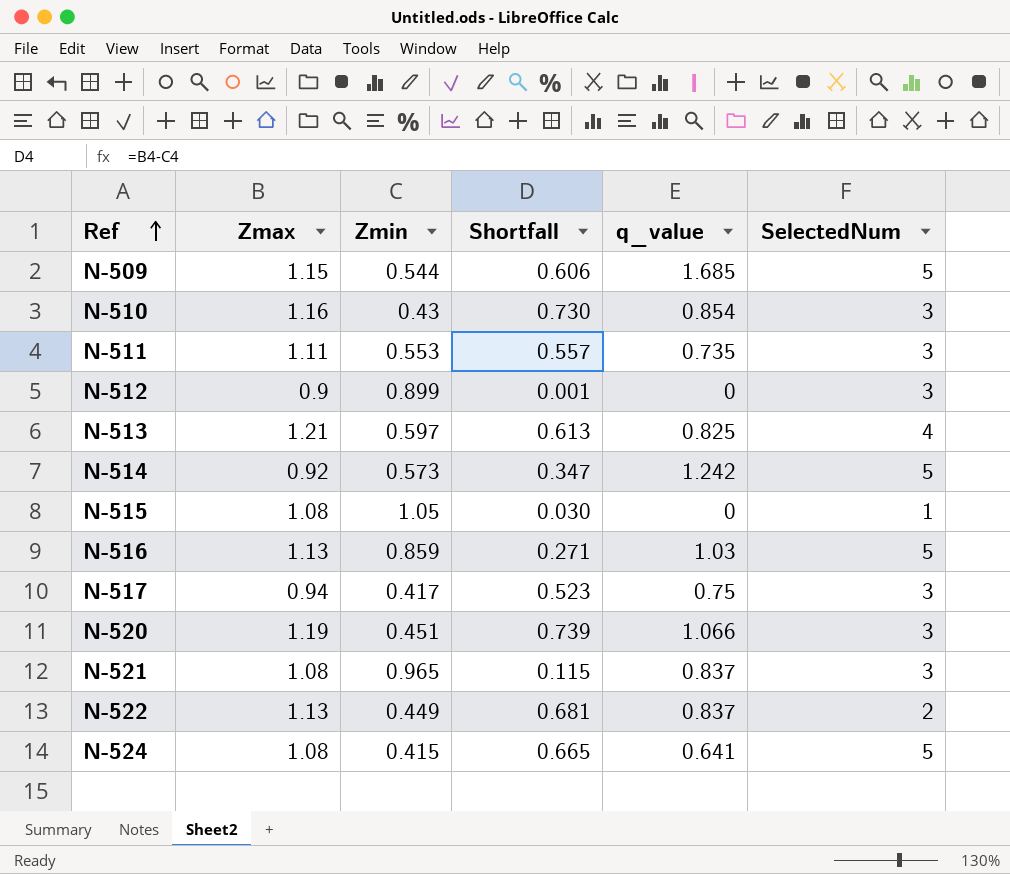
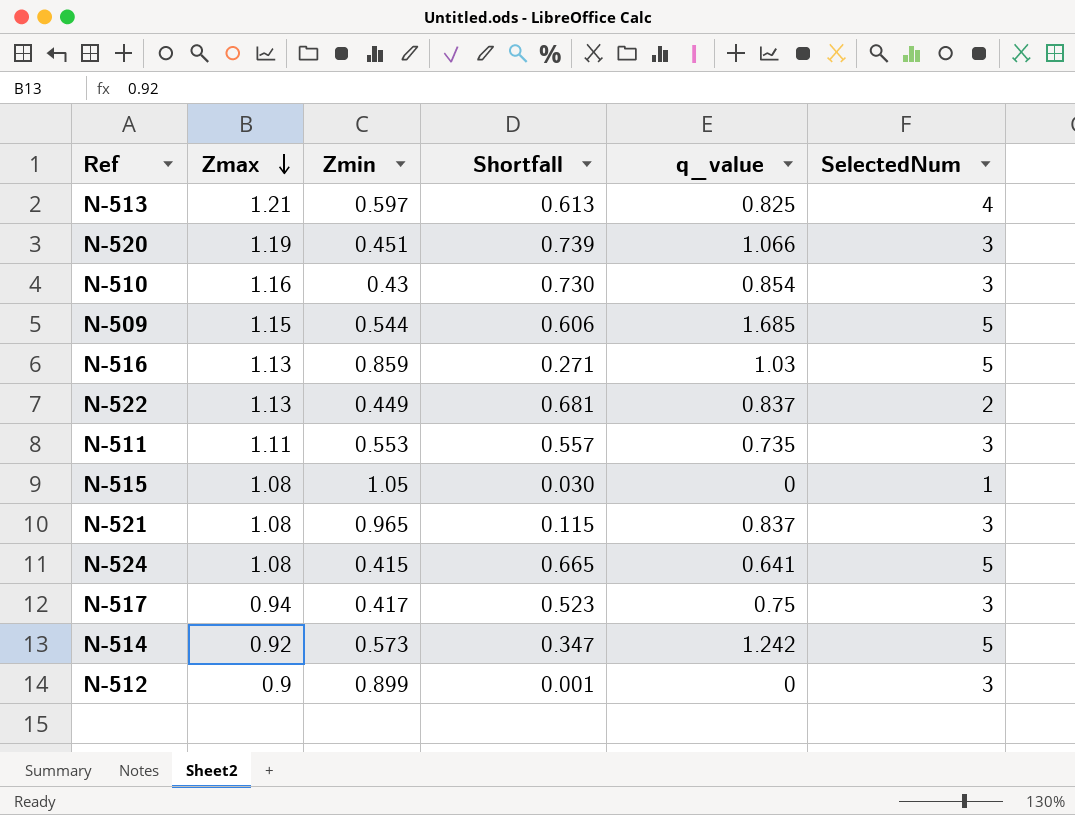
row order: Ref ascending -> Zmax descending

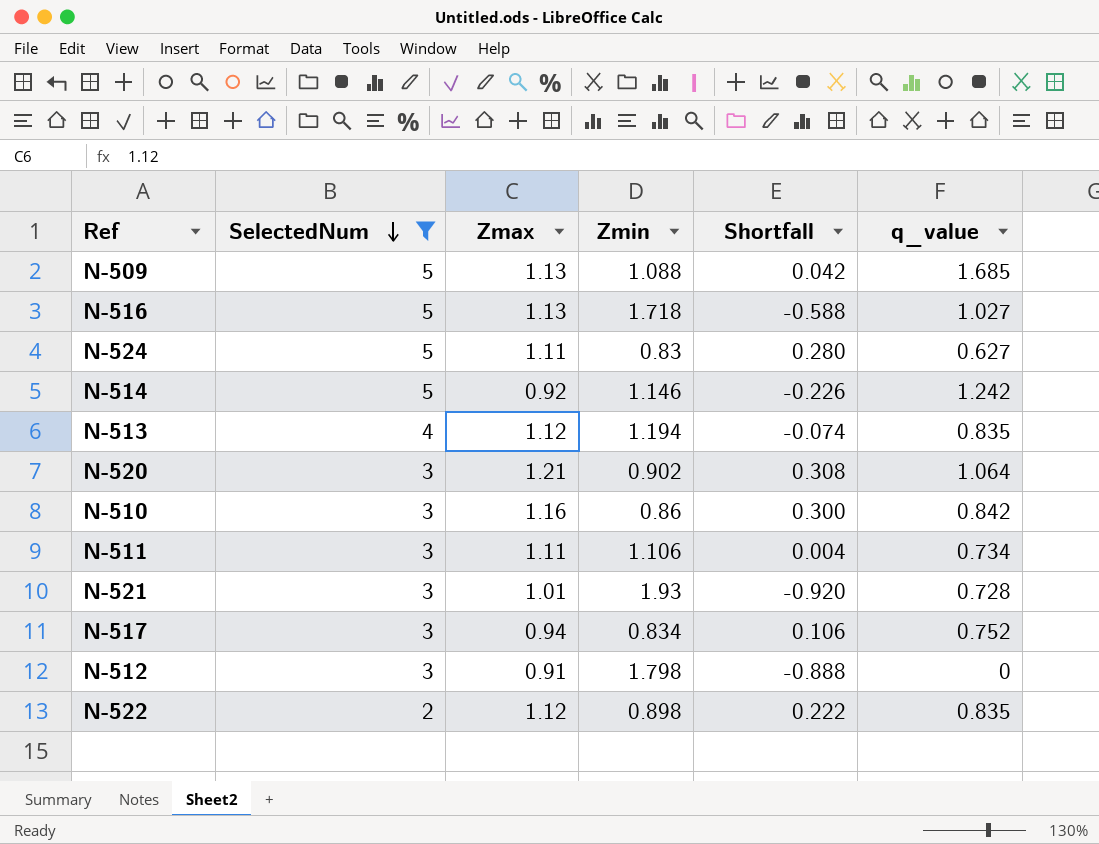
filter: none -> SelectedNum != 1
row order: Zmax descending -> SelectedNum descending
column SelectedNum | position: 6 -> 2
N-509 | Zmax: 1.15 -> 1.13
N-509 | Zmin: 0.544 -> 1.088
N-509 | Shortfall: 0.606 -> 0.042
N-516 | Zmin: 0.859 -> 1.718
N-516 | Shortfall: 0.271 -> -0.588
N-516 | q_value: 1.03 -> 1.027
N-524 | Zmax: 1.08 -> 1.11
N-524 | Zmin: 0.415 -> 0.83
N-524 | Shortfall: 0.665 -> 0.280
N-524 | q_value: 0.641 -> 0.627
N-514 | Zmin: 0.573 -> 1.146
N-514 | Shortfall: 0.347 -> -0.226
N-513 | Zmax: 1.21 -> 1.12
N-513 | Zmin: 0.597 -> 1.194
N-513 | Shortfall: 0.613 -> -0.074
N-513 | q_value: 0.825 -> 0.835
N-520 | Zmax: 1.19 -> 1.21
N-520 | Zmin: 0.451 -> 0.902
N-520 | Shortfall: 0.739 -> 0.308
N-520 | q_value: 1.066 -> 1.064
N-510 | Zmin: 0.43 -> 0.86
N-510 | Shortfall: 0.730 -> 0.300
N-510 | q_value: 0.854 -> 0.842
N-511 | Zmin: 0.553 -> 1.106
N-511 | Shortfall: 0.557 -> 0.004
N-511 | q_value: 0.735 -> 0.734
N-521 | Zmax: 1.08 -> 1.01
N-521 | Zmin: 0.965 -> 1.93
N-521 | Shortfall: 0.115 -> -0.920
N-521 | q_value: 0.837 -> 0.728
N-517 | Zmin: 0.417 -> 0.834
N-517 | Shortfall: 0.523 -> 0.106
N-517 | q_value: 0.75 -> 0.752
N-512 | Zmax: 0.9 -> 0.91
N-512 | Zmin: 0.899 -> 1.798
N-512 | Shortfall: 0.001 -> -0.888
N-522 | Zmax: 1.13 -> 1.12
N-522 | Zmin: 0.449 -> 0.898
N-522 | Shortfall: 0.681 -> 0.222
N-522 | q_value: 0.837 -> 0.835

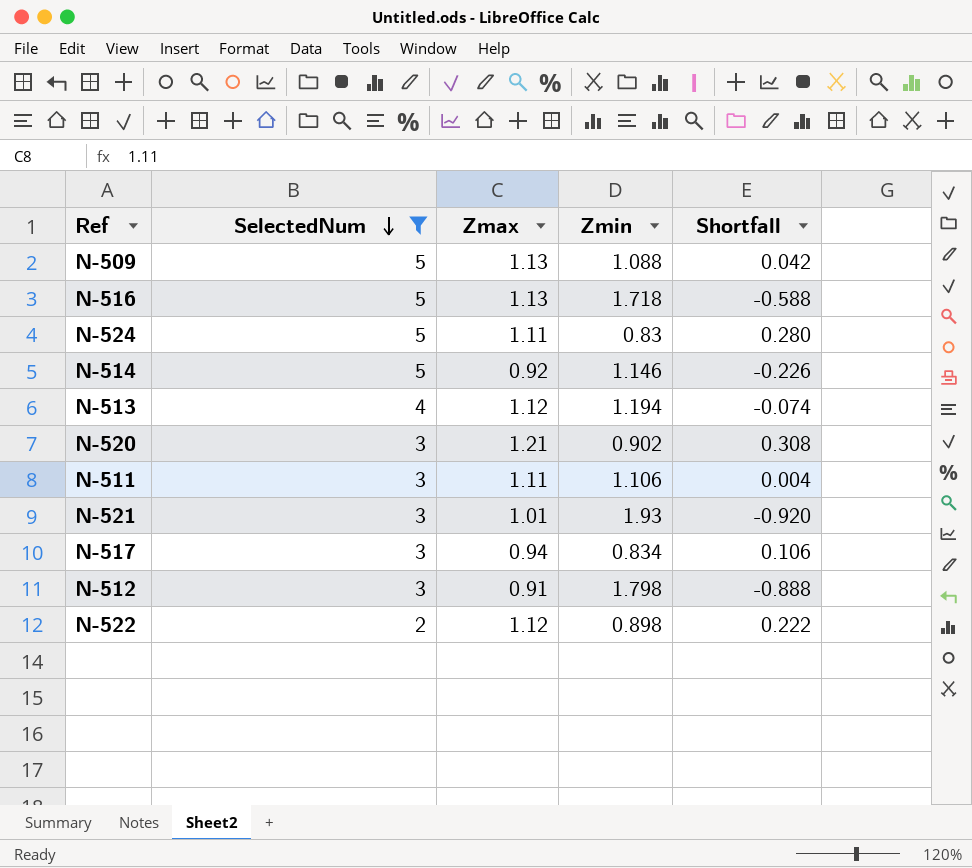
column q_value | position: 6 -> none
row N-510: 3 | 1.16 | 0.86 | 0.300 | 0.842 -> none

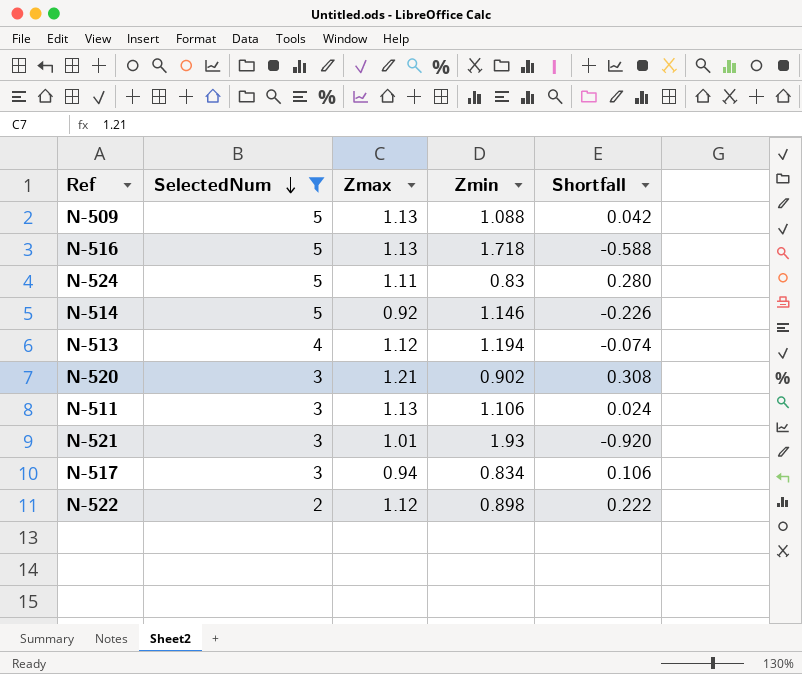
row N-512: 3 | 0.91 | 1.798 | -0.888 -> none
N-511 | Zmax: 1.11 -> 1.13
N-511 | Shortfall: 0.004 -> 0.024

